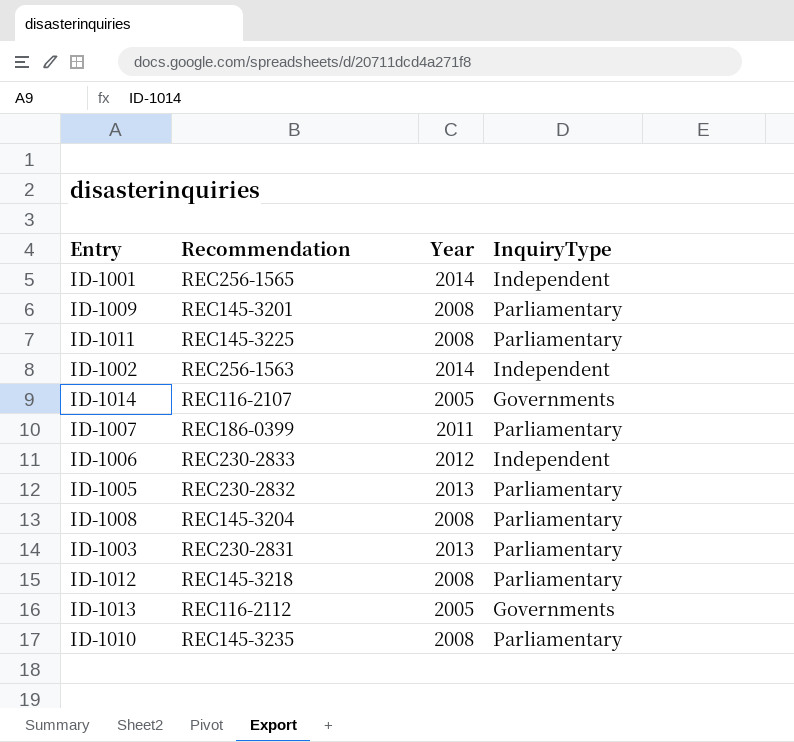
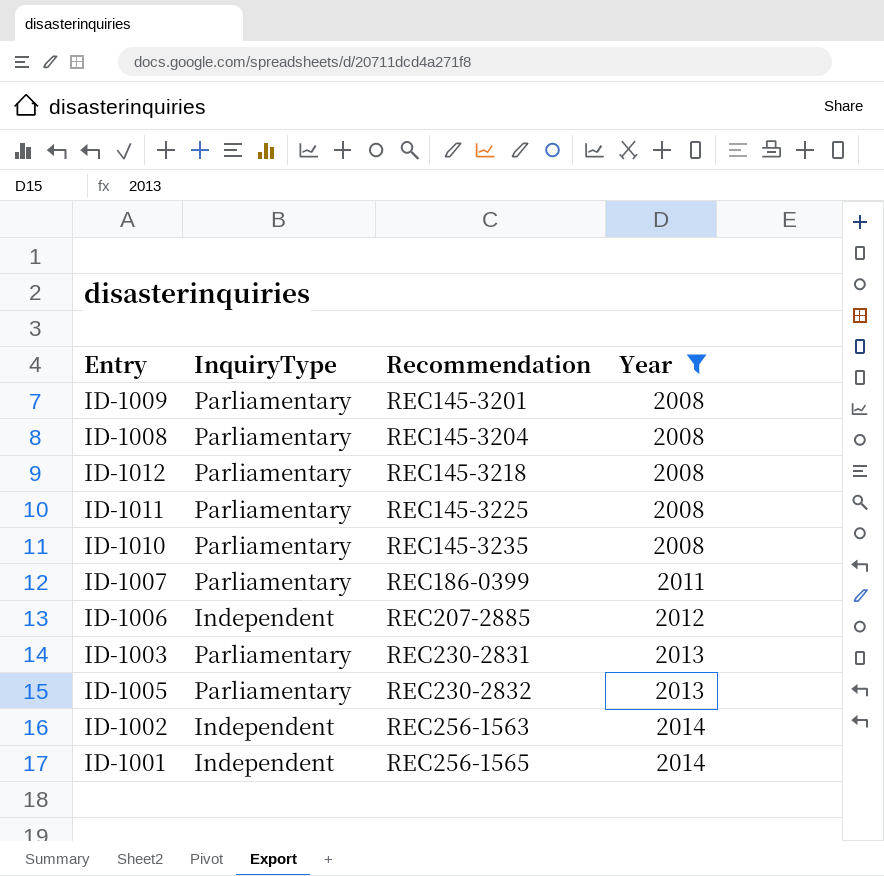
filter: none -> Year != 2005
row order: none -> Recommendation ascending
column InquiryType | position: 4 -> 2
ID-1006 | Recommendation: REC230-2833 -> REC207-2885

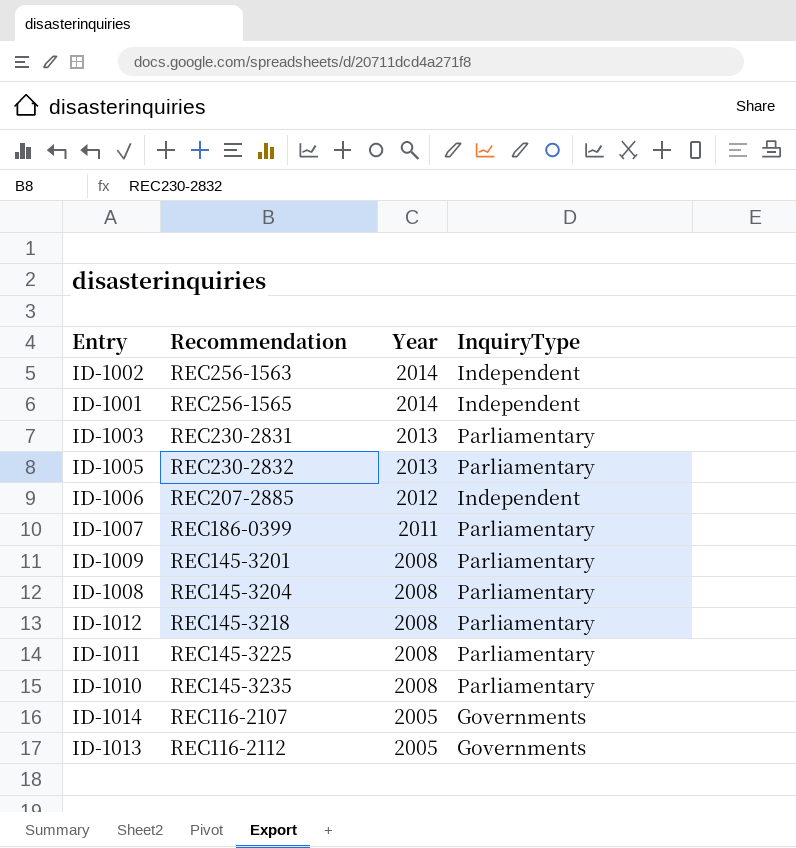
filter: Year != 2005 -> none
row order: Recommendation ascending -> Year descending
column InquiryType | position: 2 -> 4

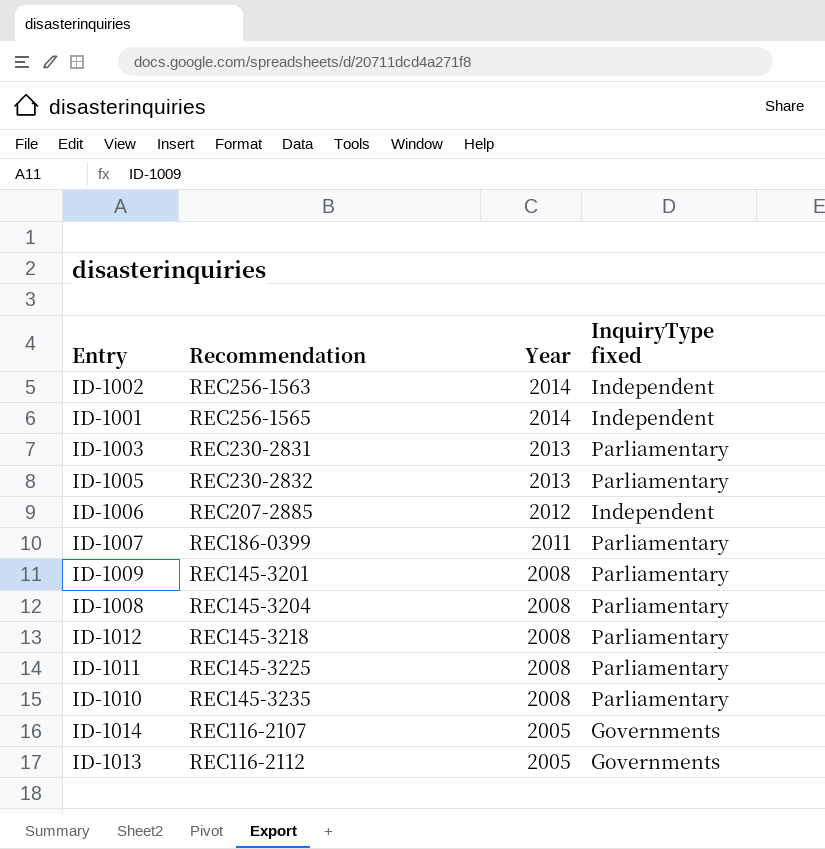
column name: InquiryType -> InquiryType fixed

